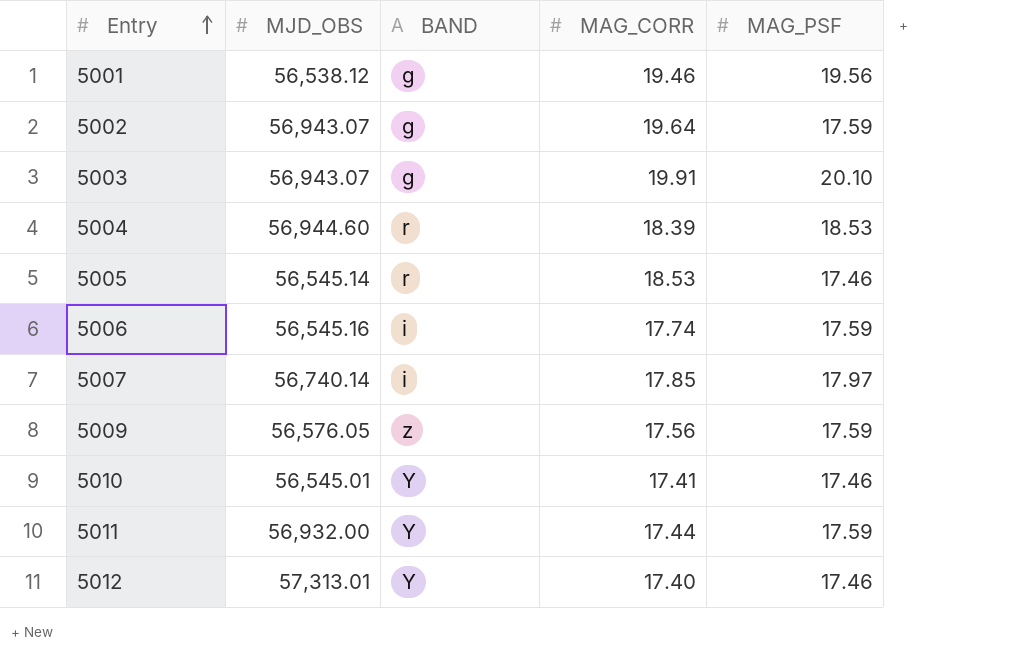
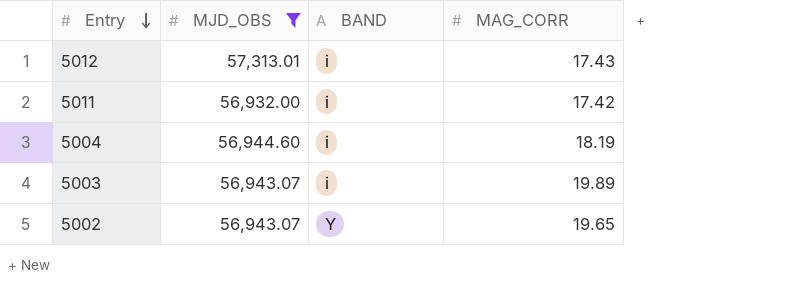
filter: none -> MJD_OBS >= 56,932.00
row order: Entry ascending -> Entry descending
column MAG_PSF | position: 5 -> none
5012 | BAND: Y -> i
5012 | MAG_CORR: 17.40 -> 17.43
5011 | BAND: Y -> i
5011 | MAG_CORR: 17.44 -> 17.42
5004 | BAND: r -> i
5004 | MAG_CORR: 18.39 -> 18.19
5003 | BAND: g -> i
5003 | MAG_CORR: 19.91 -> 19.89
5002 | BAND: g -> Y
5002 | MAG_CORR: 19.64 -> 19.65

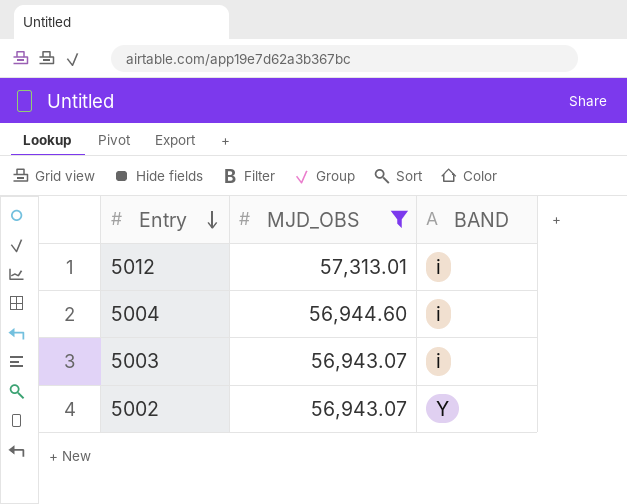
column MAG_CORR | position: 4 -> none
row 5011: 56,932.00 | i | 17.42 -> none

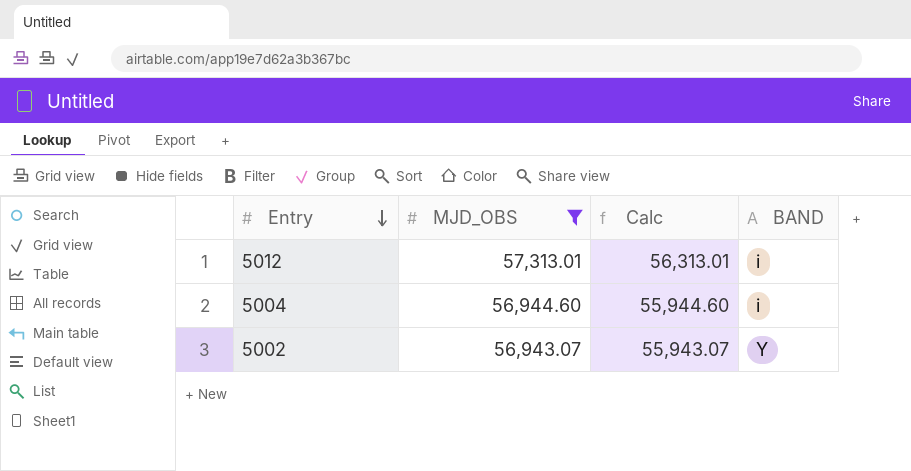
column Calc | formula: none -> [MJD_OBS] - 1000
row 5003: 56,943.07 | i -> none

